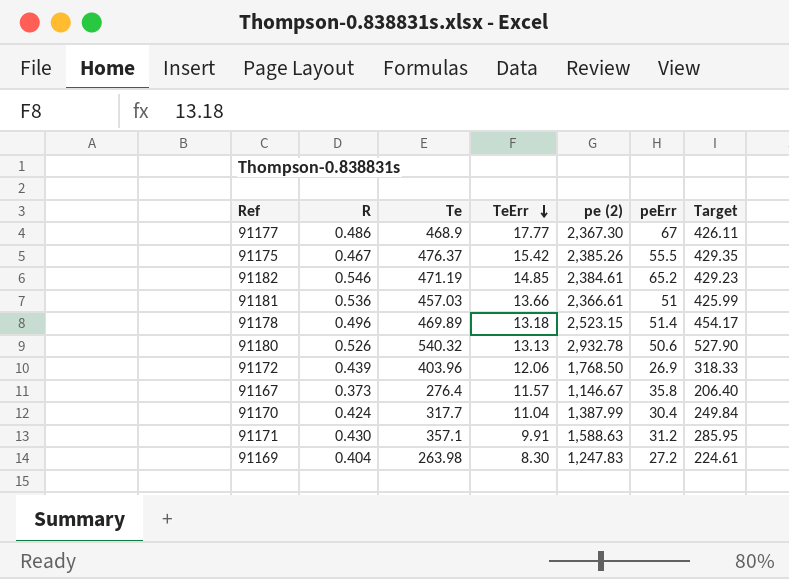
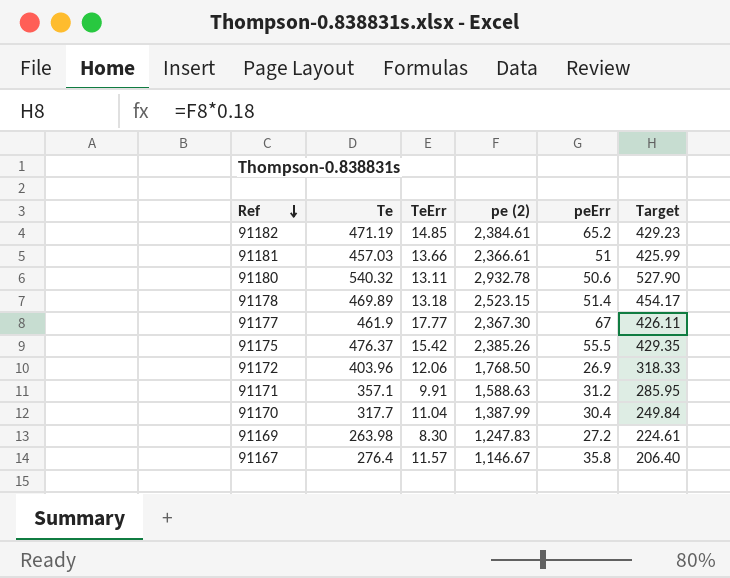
row order: TeErr descending -> Ref descending
column R | position: 2 -> none
91180 | TeErr: 13.13 -> 13.11
91177 | Te: 468.9 -> 461.9

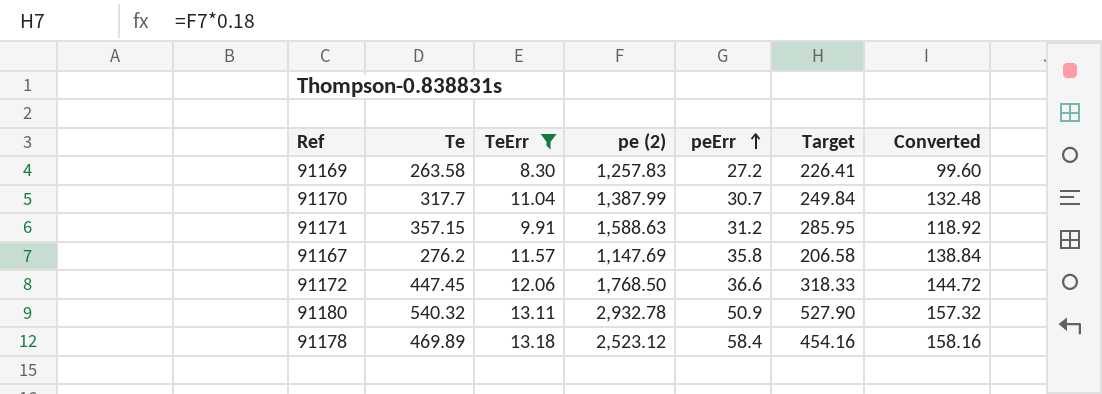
filter: none -> TeErr <= 13.18
row order: Ref descending -> peErr ascending
column Converted | formula: none -> [TeErr] * 12
91169 | Te: 263.98 -> 263.58
91169 | pe (2): 1,247.83 -> 1,257.83
91169 | Target: 224.61 -> 226.41
91170 | peErr: 30.4 -> 30.7
91171 | Te: 357.1 -> 357.15
91167 | Te: 276.4 -> 276.2
91167 | pe (2): 1,146.67 -> 1,147.69
91167 | Target: 206.40 -> 206.58
91172 | Te: 403.96 -> 447.45
91172 | peErr: 26.9 -> 36.6
91180 | peErr: 50.6 -> 50.9
91178 | pe (2): 2,523.15 -> 2,523.12
91178 | peErr: 51.4 -> 58.4
91178 | Target: 454.17 -> 454.16

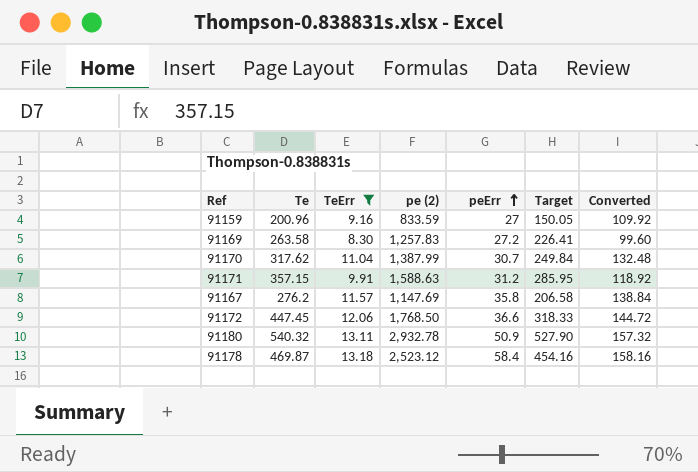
row 91159: none -> 200.96 | 9.16 | 833.59 | 27 | 150.05 | 109.92
91170 | Te: 317.7 -> 317.62
91178 | Te: 469.89 -> 469.87

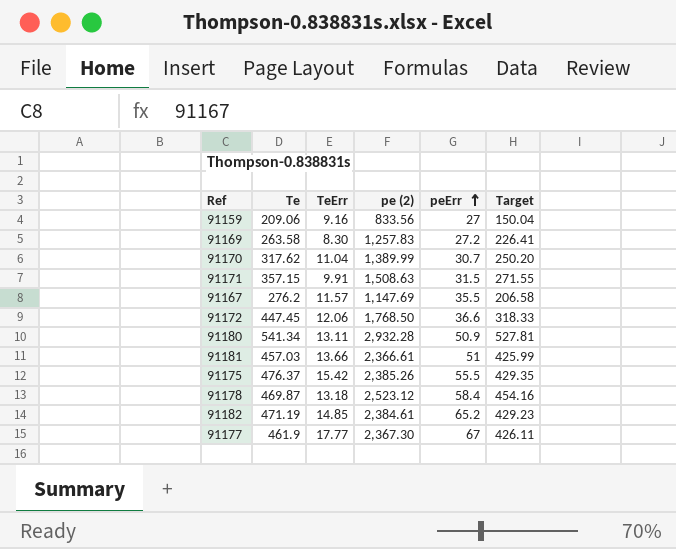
filter: TeErr <= 13.18 -> none
column Converted | formula: [TeErr] * 12 -> none
91159 | Te: 200.96 -> 209.06
91159 | pe (2): 833.59 -> 833.56
91159 | Target: 150.05 -> 150.04
91170 | pe (2): 1,387.99 -> 1,389.99
91170 | Target: 249.84 -> 250.20
91171 | pe (2): 1,588.63 -> 1,508.63
91171 | peErr: 31.2 -> 31.5
91171 | Target: 285.95 -> 271.55
91167 | peErr: 35.8 -> 35.5
91180 | Te: 540.32 -> 541.34
91180 | pe (2): 2,932.78 -> 2,932.28
91180 | Target: 527.90 -> 527.81

